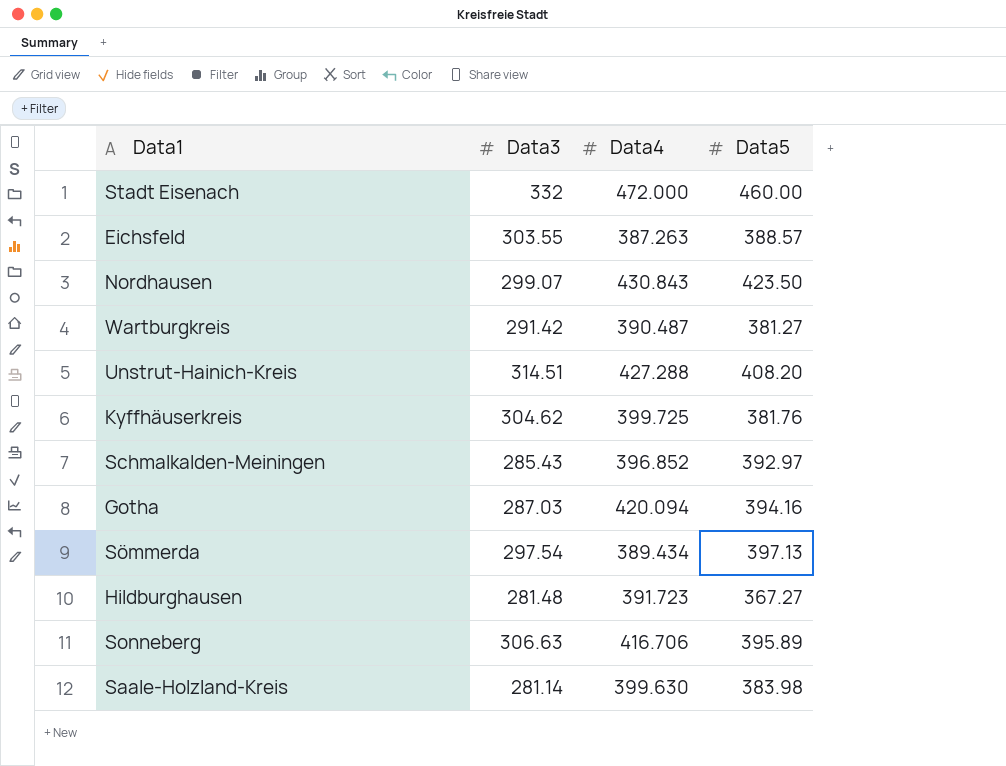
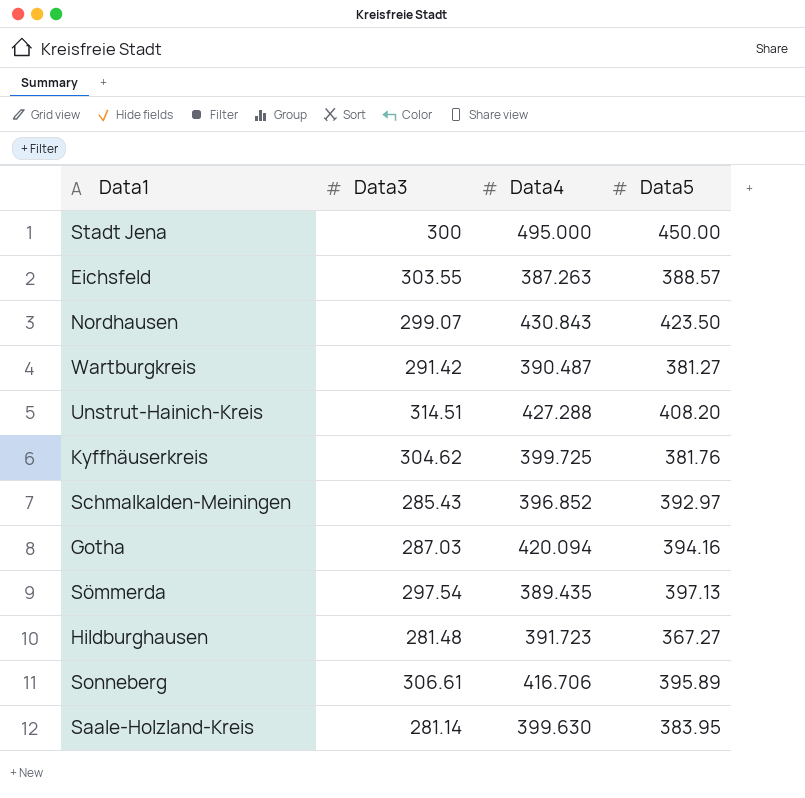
row Stadt Eisenach: 332 | 472.000 | 460.00 -> none
row Stadt Jena: none -> 300 | 495.000 | 450.00
Sömmerda | Data4: 389.434 -> 389.435
Sonneberg | Data3: 306.63 -> 306.61
Saale-Holzland-Kreis | Data5: 383.98 -> 383.95

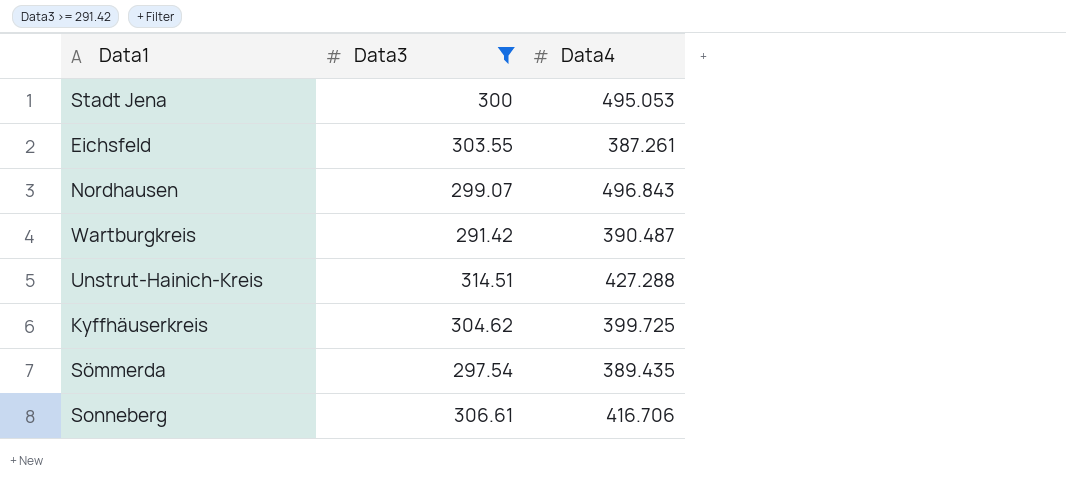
filter: none -> Data3 >= 291.42
column Data5 | position: 4 -> none
Stadt Jena | Data4: 495.000 -> 495.053
Eichsfeld | Data4: 387.263 -> 387.261
Nordhausen | Data4: 430.843 -> 496.843

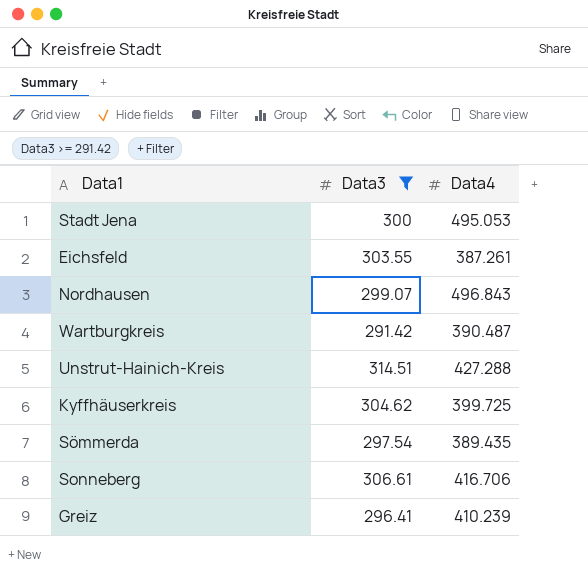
row Greiz: none -> 296.41 | 410.239

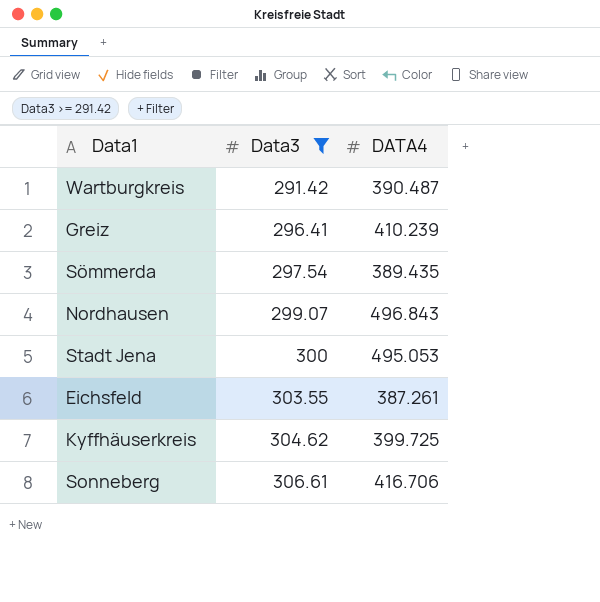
row order: none -> Data3 ascending
column name: Data4 -> DATA4
row Unstrut-Hainich-Kreis: 314.51 | 427.288 -> none

